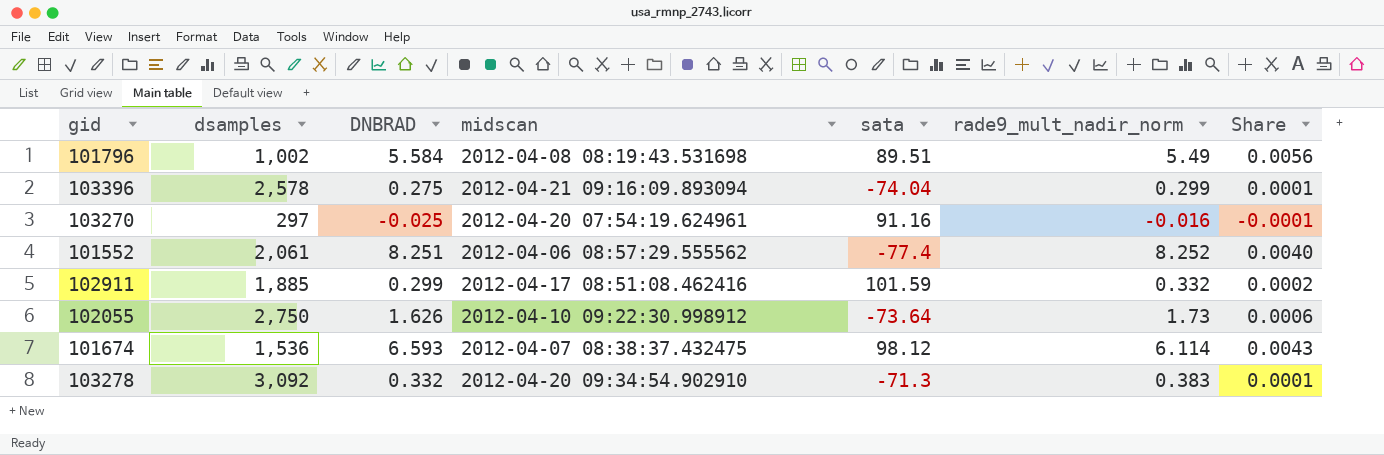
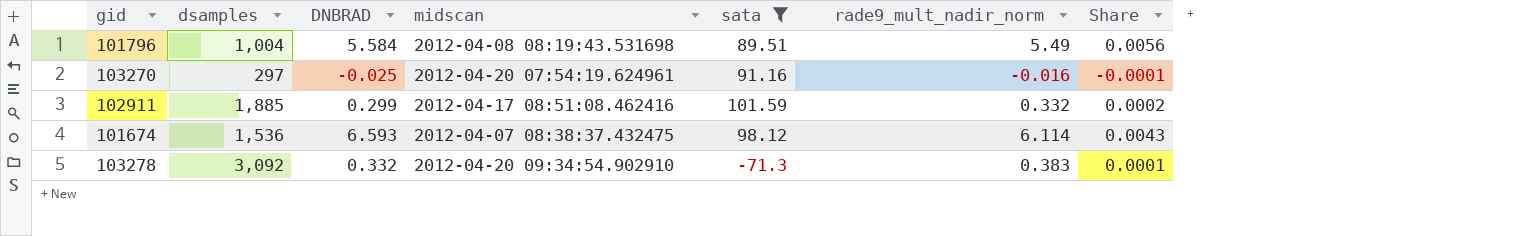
filter: none -> sata >= -71.3
101796 | dsamples: 1,002 -> 1,004

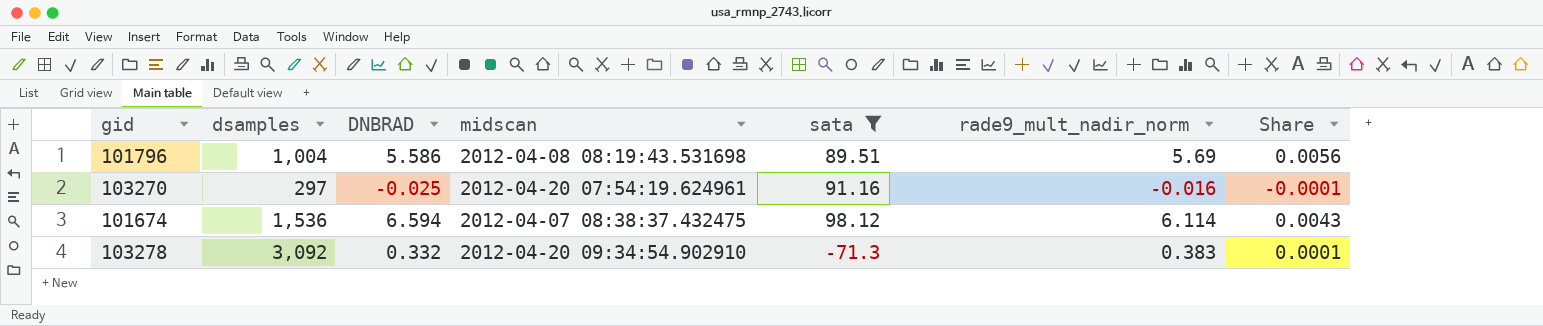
row 102911: 1,885 | 0.299 | 2012-04-17 08:51:08.462416 | 101.59 | 0.332 | 0.0002 -> none
101796 | DNBRAD: 5.584 -> 5.586
101796 | rade9_mult_nadir_norm: 5.49 -> 5.69
101674 | DNBRAD: 6.593 -> 6.594

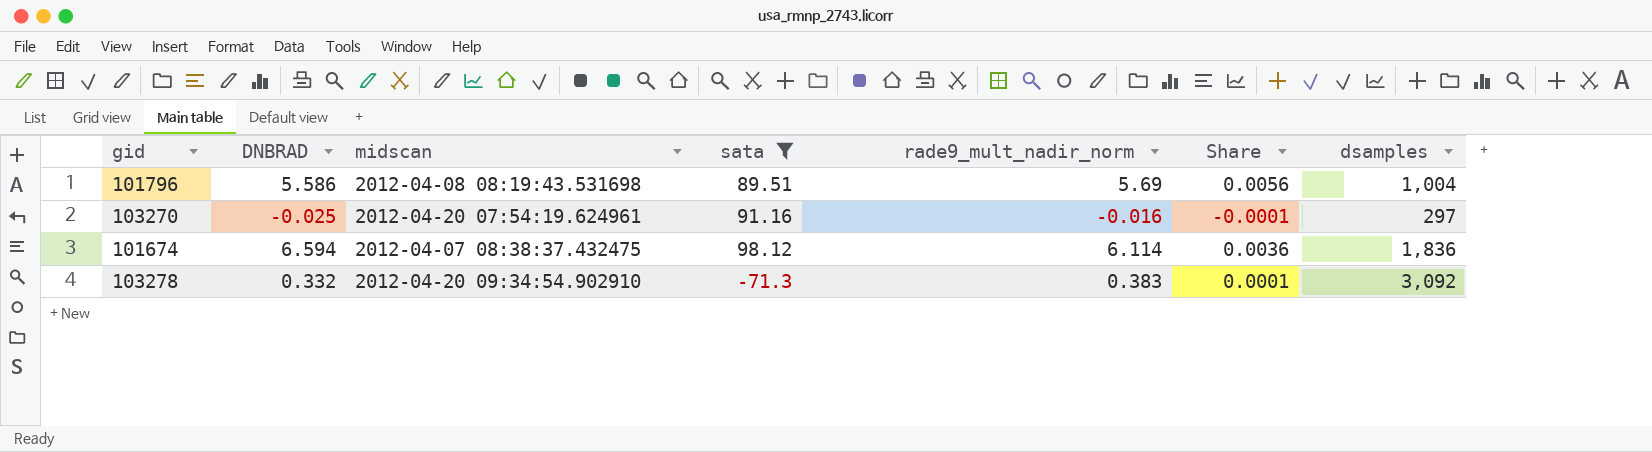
column dsamples | position: 2 -> 7
101674 | Share: 0.0043 -> 0.0036
101674 | dsamples: 1,536 -> 1,836

